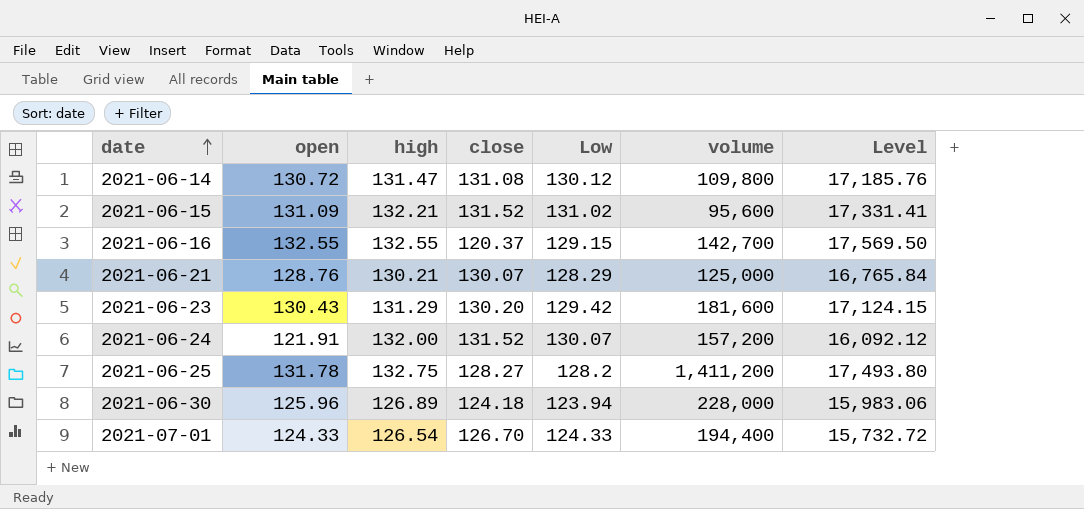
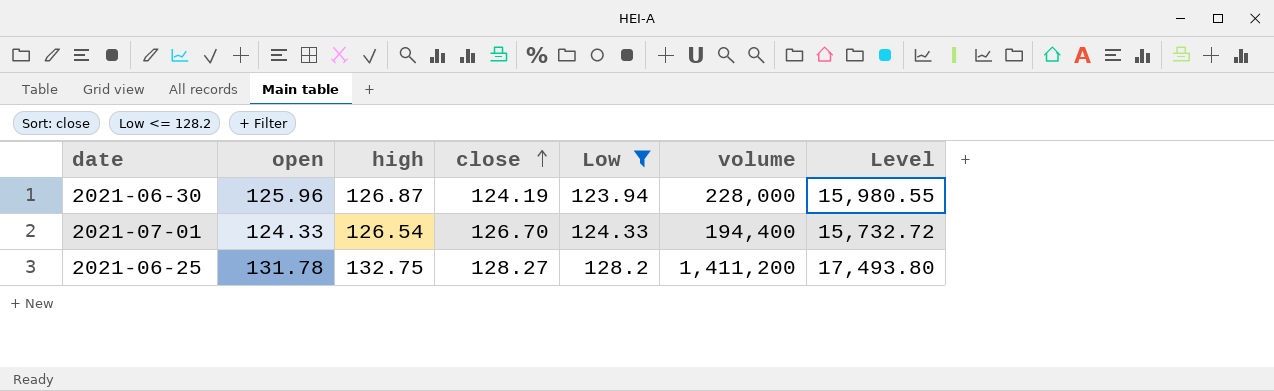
filter: none -> Low <= 128.2
row order: date ascending -> close ascending
2021-06-30 | high: 126.89 -> 126.87
2021-06-30 | close: 124.18 -> 124.19
2021-06-30 | Level: 15,983.06 -> 15,980.55

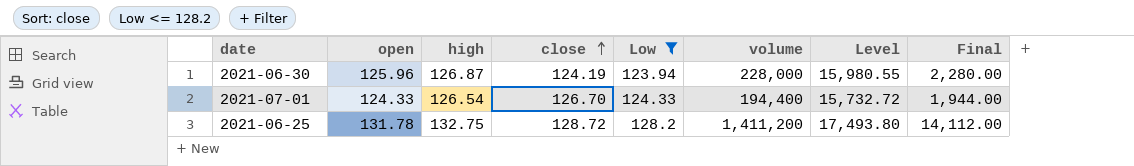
column Final | formula: none -> [volume] * 0.01
2021-06-25 | close: 128.27 -> 128.72

